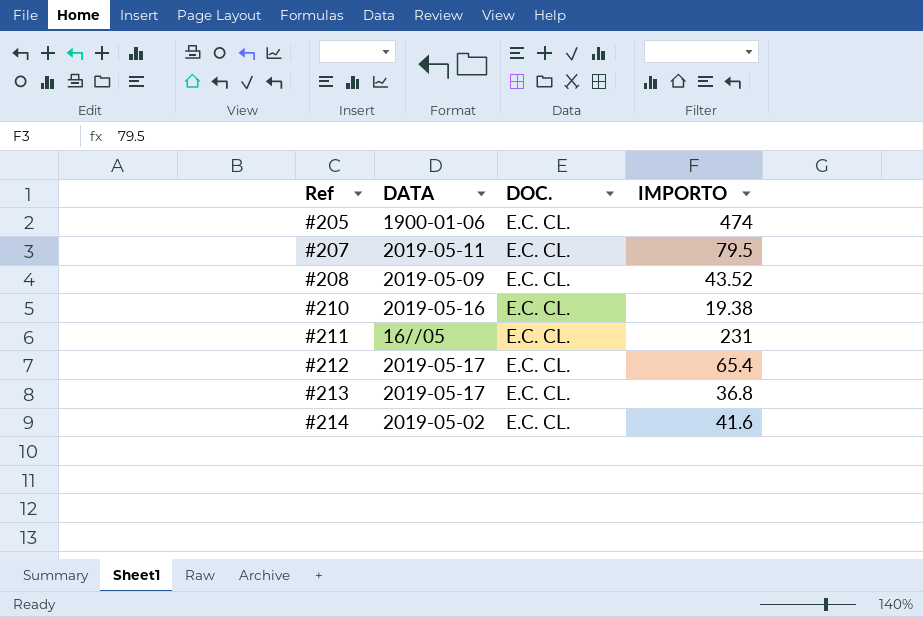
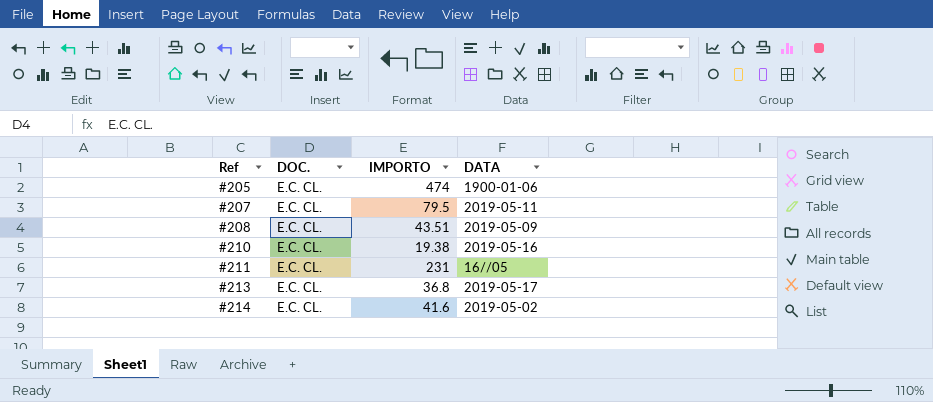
column DATA | position: 2 -> 4
row #212: 2019-05-17 | E.C. CL. | 65.4 -> none
#208 | IMPORTO: 43.52 -> 43.51

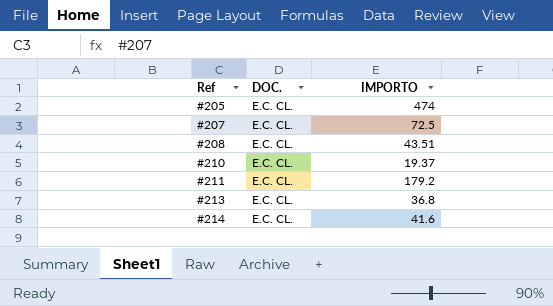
column DATA | position: 4 -> none
#207 | IMPORTO: 79.5 -> 72.5
#210 | IMPORTO: 19.38 -> 19.37
#211 | IMPORTO: 231 -> 179.2

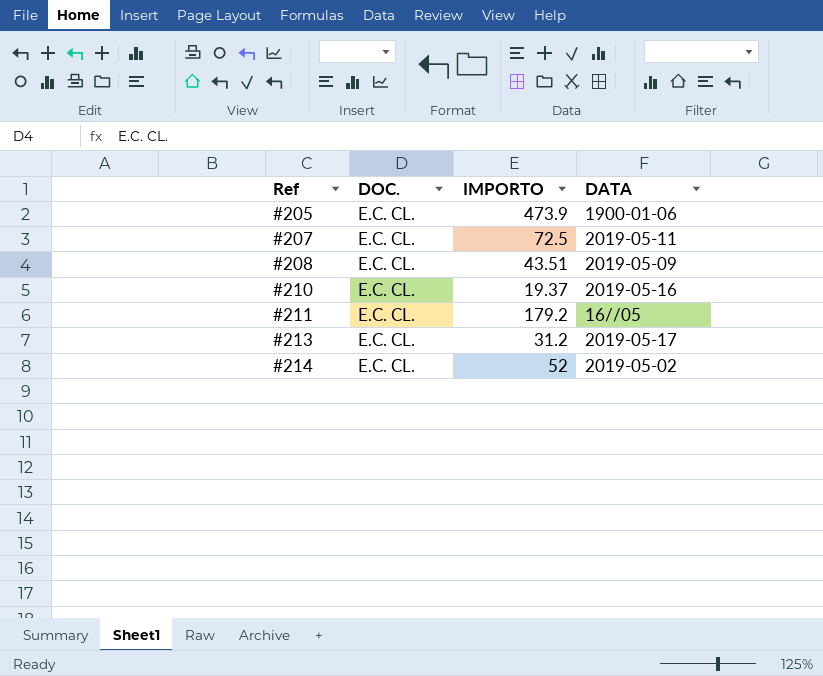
column DATA | position: none -> 4
#205 | IMPORTO: 474 -> 473.9
#213 | IMPORTO: 36.8 -> 31.2
#214 | IMPORTO: 41.6 -> 52

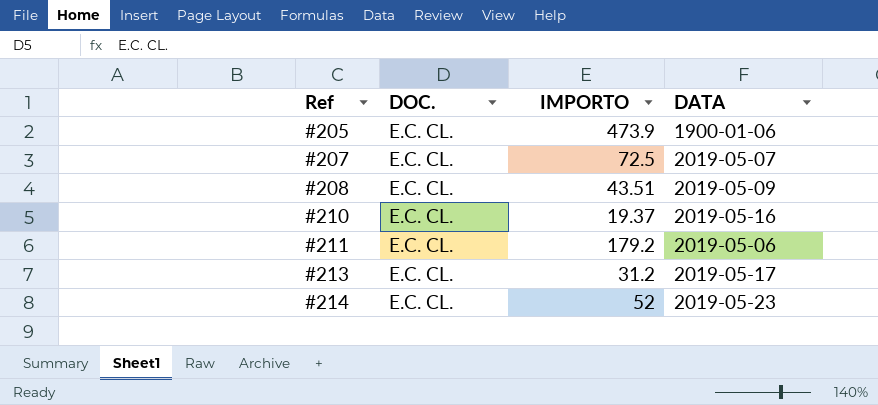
#207 | DATA: 2019-05-11 -> 2019-05-07
#211 | DATA: 16//05 -> 2019-05-06
#214 | DATA: 2019-05-02 -> 2019-05-23

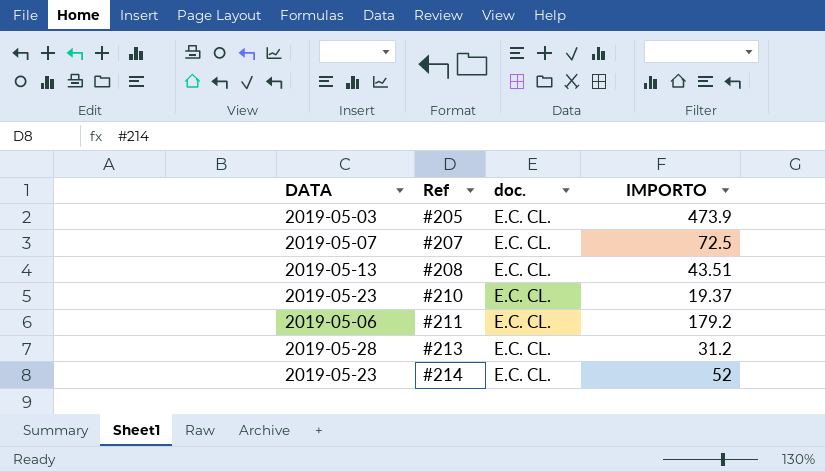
column DATA | position: 4 -> 1
column name: DOC. -> doc.
#205 | DATA: 1900-01-06 -> 2019-05-03
#208 | DATA: 2019-05-09 -> 2019-05-13
#210 | DATA: 2019-05-16 -> 2019-05-23
#213 | DATA: 2019-05-17 -> 2019-05-28

